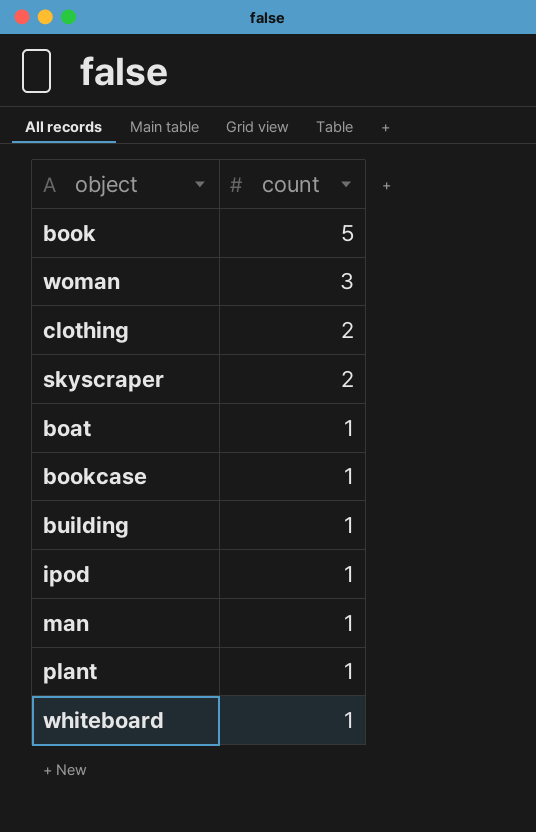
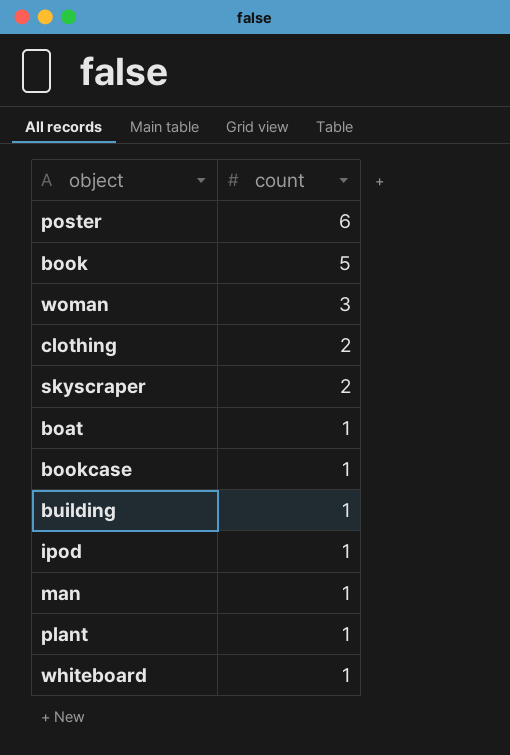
row poster: none -> 6

